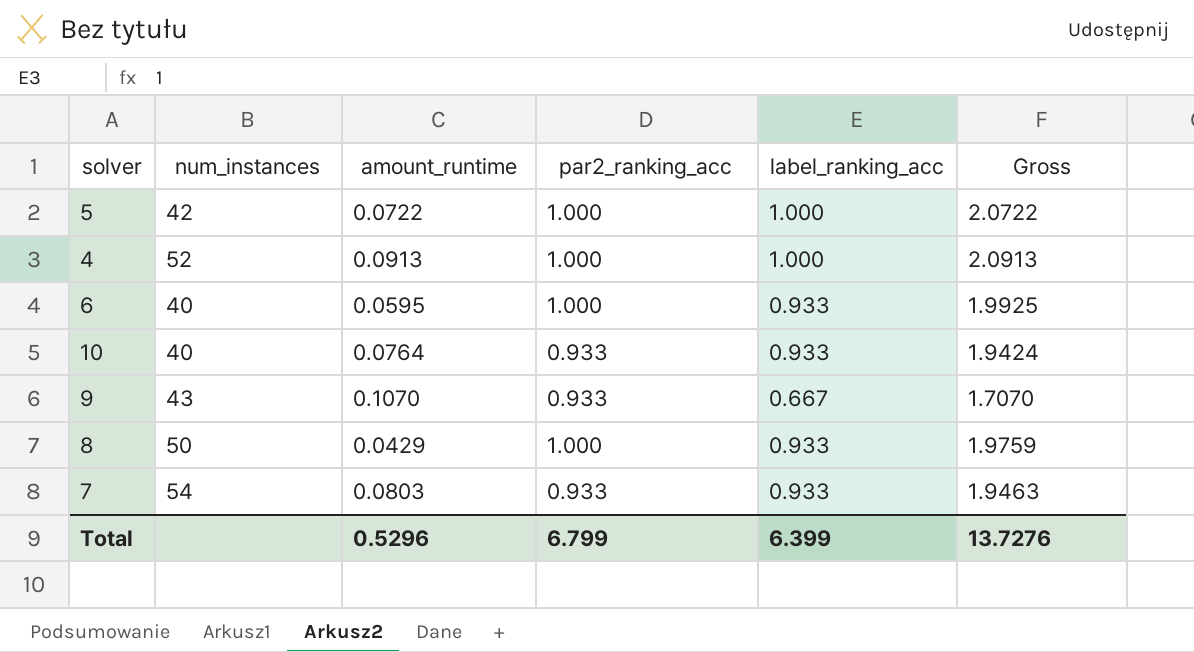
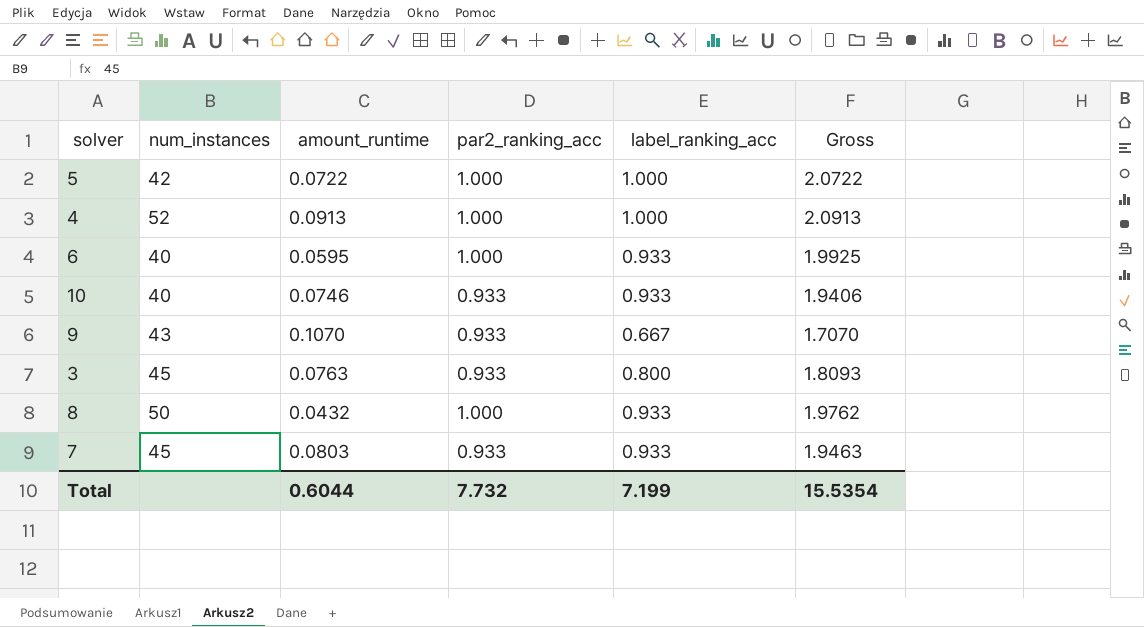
10 | amount_runtime: 0.0764 -> 0.0746
10 | Gross: 1.9424 -> 1.9406
row 3: none -> 45 | 0.0763 | 0.933 | 0.800 | 1.8093
8 | amount_runtime: 0.0429 -> 0.0432
8 | Gross: 1.9759 -> 1.9762
7 | num_instances: 54 -> 45
Total | amount_runtime: 0.5296 -> 0.6044
Total | par2_ranking_acc: 6.799 -> 7.732
Total | label_ranking_acc: 6.399 -> 7.199
Total | Gross: 13.7276 -> 15.5354

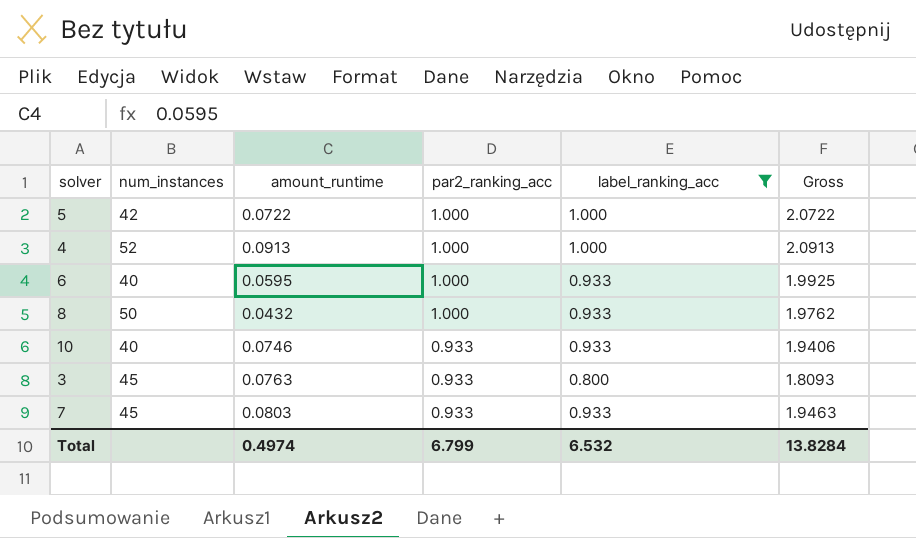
filter: none -> label_ranking_acc != 0.667
row order: none -> par2_ranking_acc descending
Total | amount_runtime: 0.6044 -> 0.4974
Total | par2_ranking_acc: 7.732 -> 6.799
Total | label_ranking_acc: 7.199 -> 6.532
Total | Gross: 15.5354 -> 13.8284

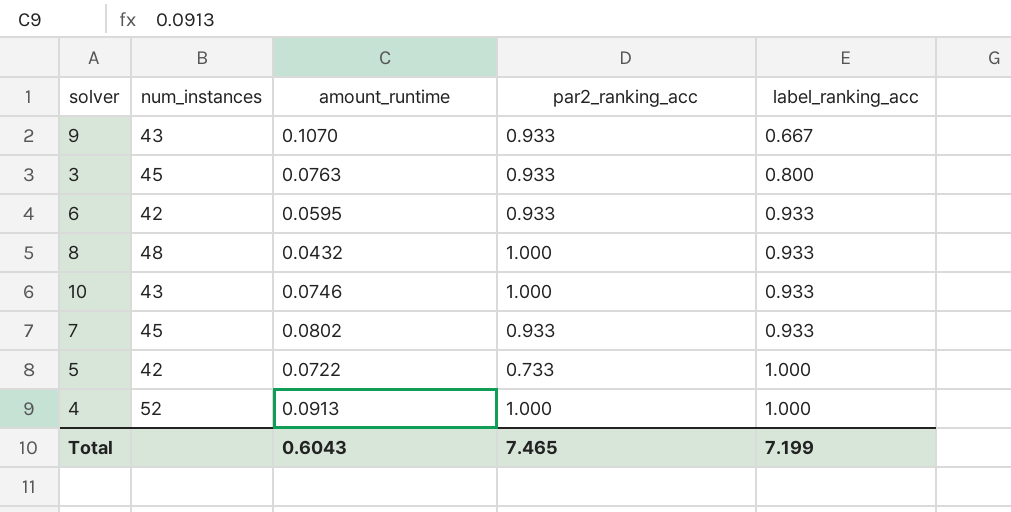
filter: label_ranking_acc != 0.667 -> none
row order: par2_ranking_acc descending -> label_ranking_acc ascending
column Gross | formula: [amount_runtime] + [par2_ranking_acc] + [label_ranking_acc] -> none
6 | num_instances: 40 -> 42
6 | par2_ranking_acc: 1.000 -> 0.933
8 | num_instances: 50 -> 48
10 | num_instances: 40 -> 43
10 | par2_ranking_acc: 0.933 -> 1.000
7 | amount_runtime: 0.0803 -> 0.0802
5 | par2_ranking_acc: 1.000 -> 0.733
Total | amount_runtime: 0.4974 -> 0.6043
Total | par2_ranking_acc: 6.799 -> 7.465
Total | label_ranking_acc: 6.532 -> 7.199

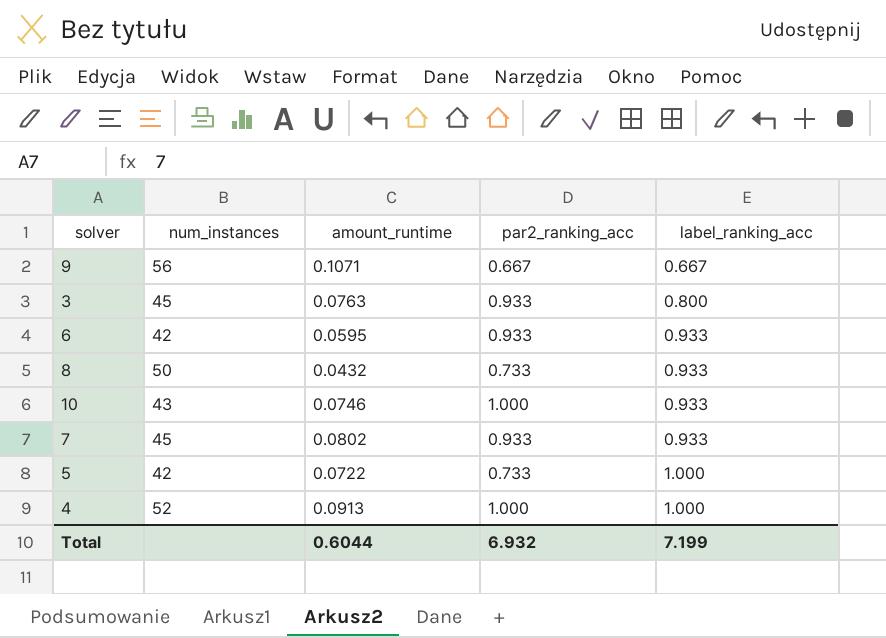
9 | num_instances: 43 -> 56
9 | amount_runtime: 0.1070 -> 0.1071
9 | par2_ranking_acc: 0.933 -> 0.667
8 | num_instances: 48 -> 50
8 | par2_ranking_acc: 1.000 -> 0.733
Total | amount_runtime: 0.6043 -> 0.6044
Total | par2_ranking_acc: 7.465 -> 6.932

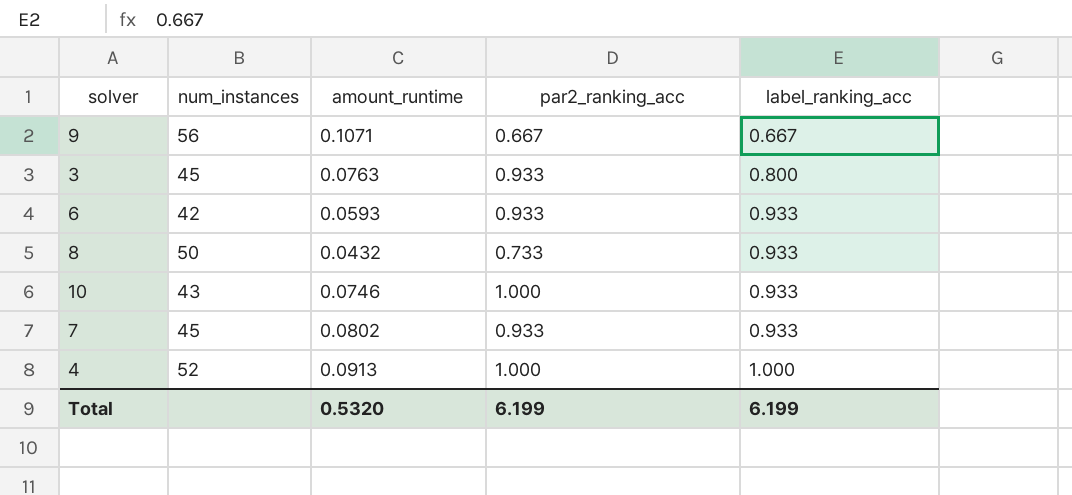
row 5: 42 | 0.0722 | 0.733 | 1.000 -> none
6 | amount_runtime: 0.0595 -> 0.0593
Total | amount_runtime: 0.6044 -> 0.5320
Total | par2_ranking_acc: 6.932 -> 6.199
Total | label_ranking_acc: 7.199 -> 6.199

